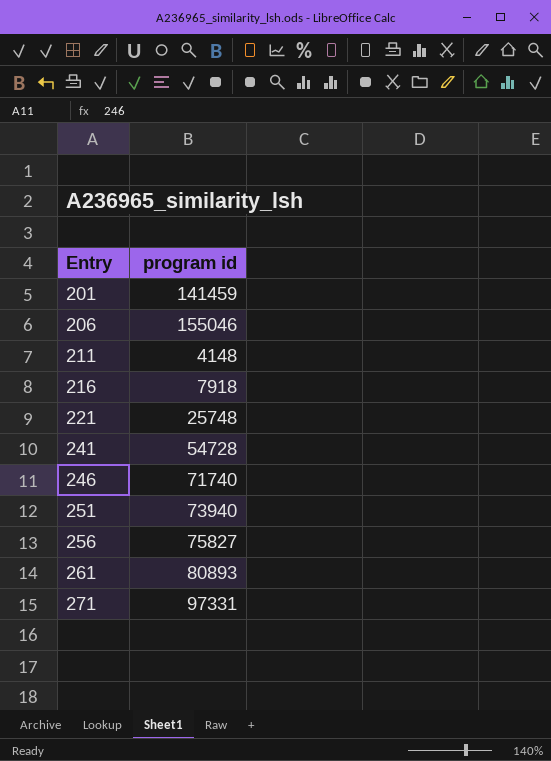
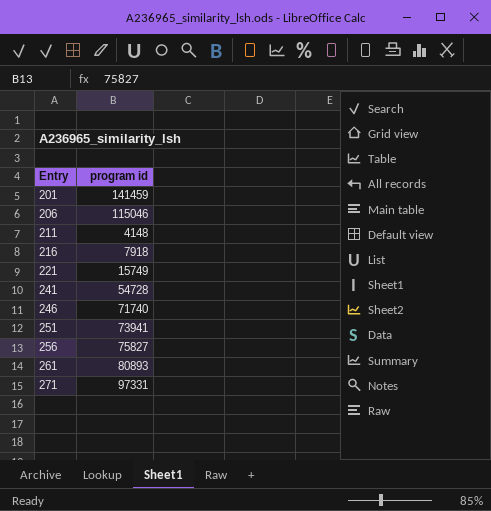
206 | program id: 155046 -> 115046
221 | program id: 25748 -> 15749
251 | program id: 73940 -> 73941

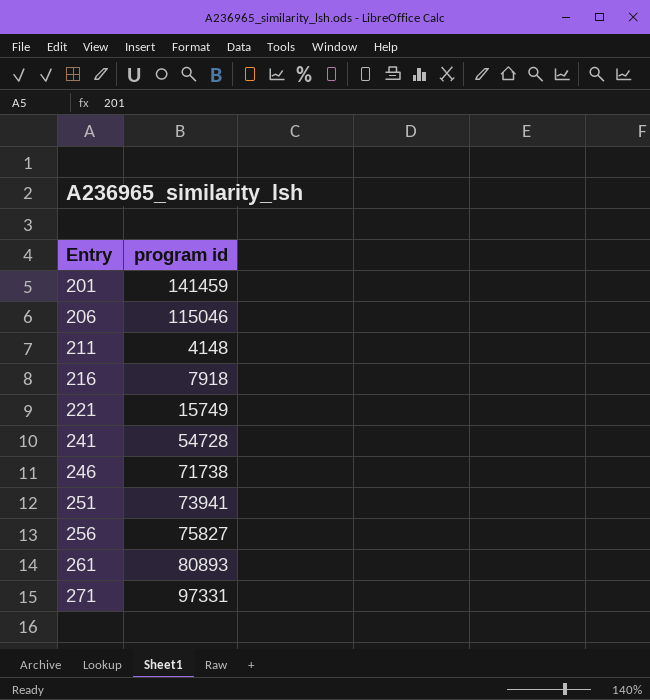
246 | program id: 71740 -> 71738

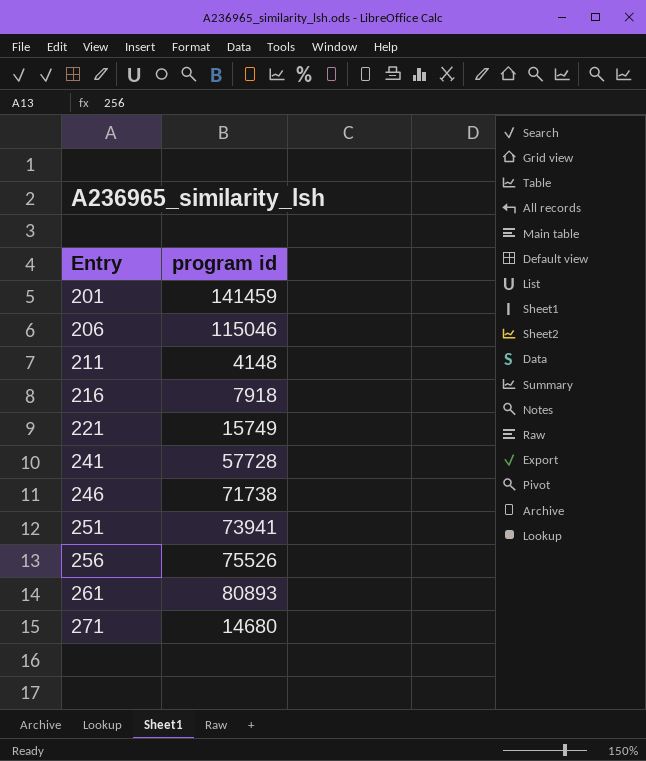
241 | program id: 54728 -> 57728
256 | program id: 75827 -> 75526
271 | program id: 97331 -> 14680

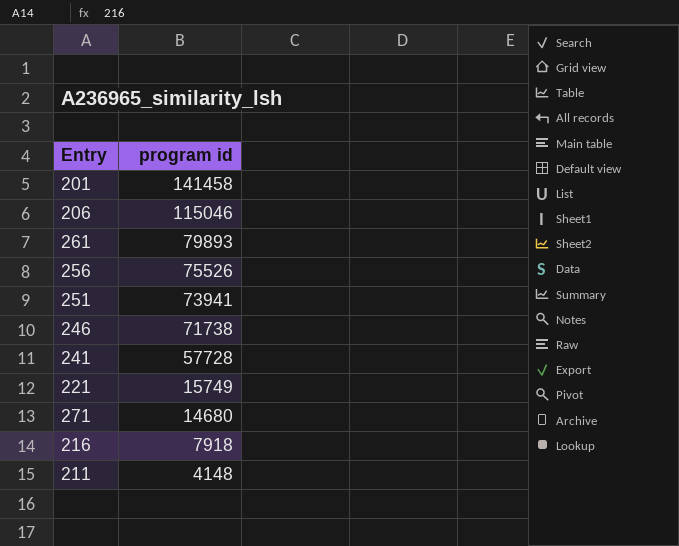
row order: Entry ascending -> program id descending
201 | program id: 141459 -> 141458
261 | program id: 80893 -> 79893

